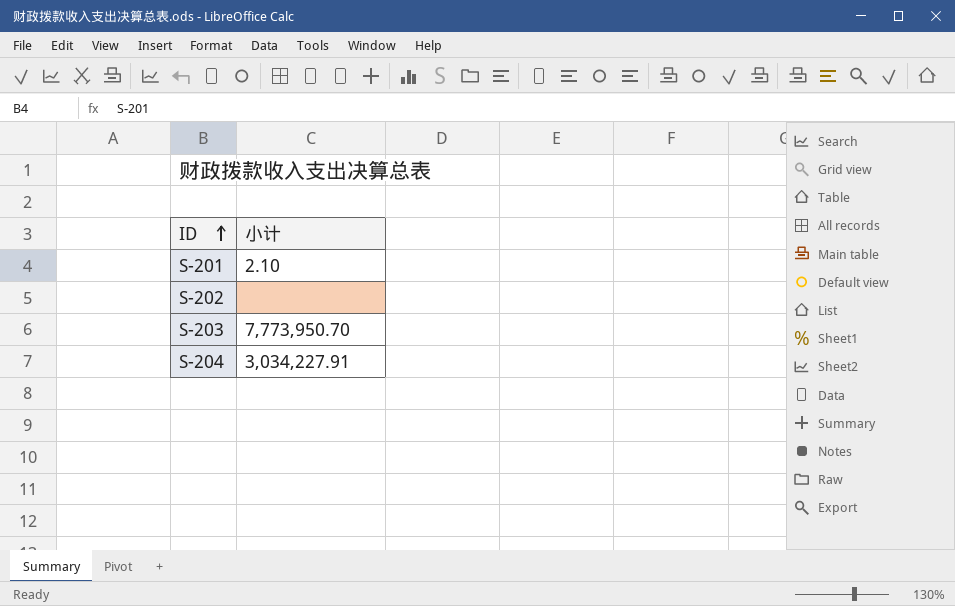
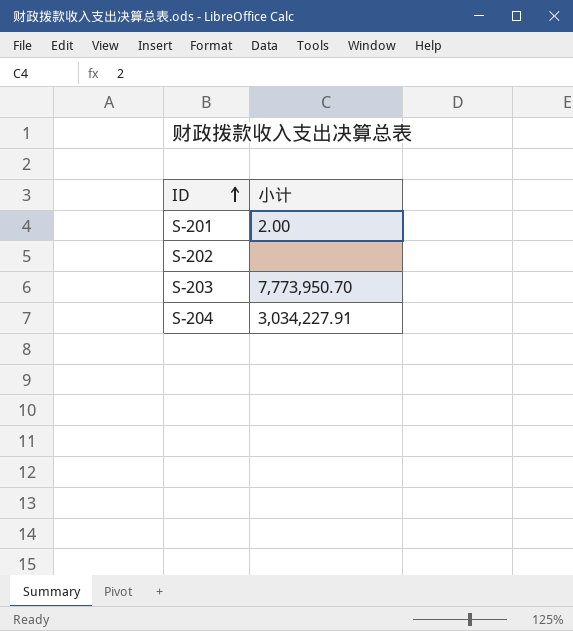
S-201 | 小计: 2.10 -> 2.00

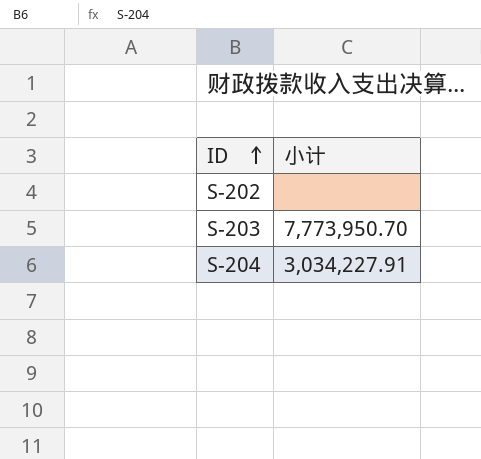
row S-201: 2.00 -> none

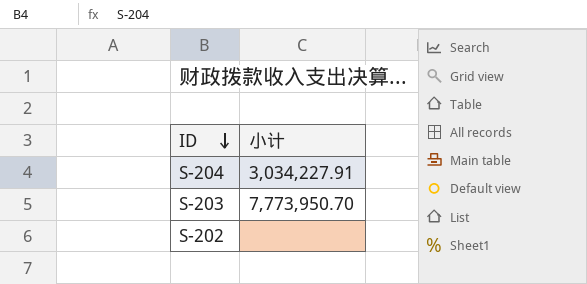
row order: ID ascending -> ID descending

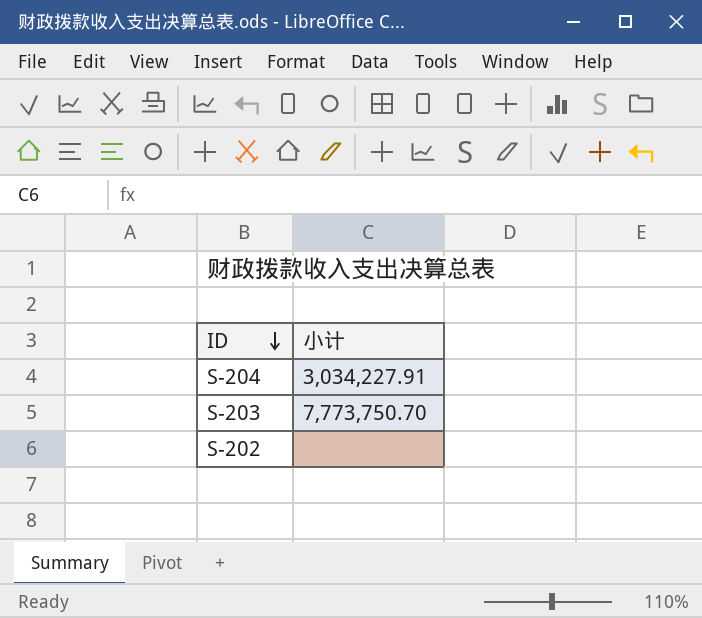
S-203 | 小计: 7,773,950.70 -> 7,773,750.70

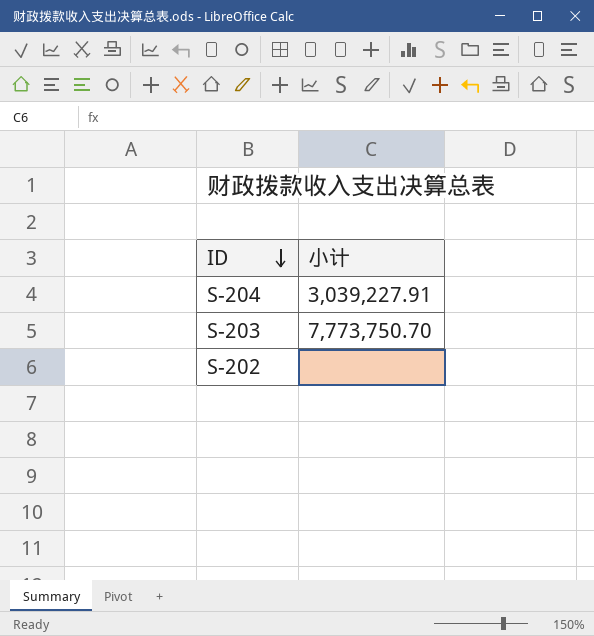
S-204 | 小计: 3,034,227.91 -> 3,039,227.91

